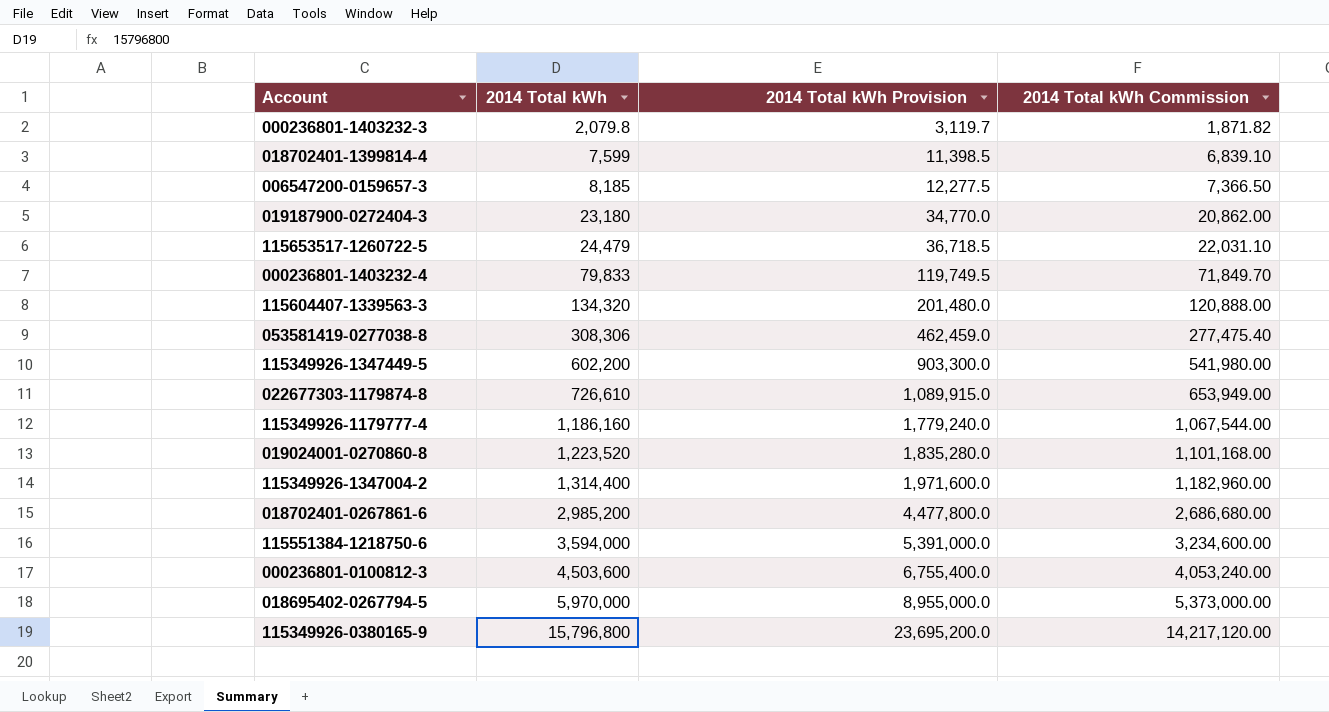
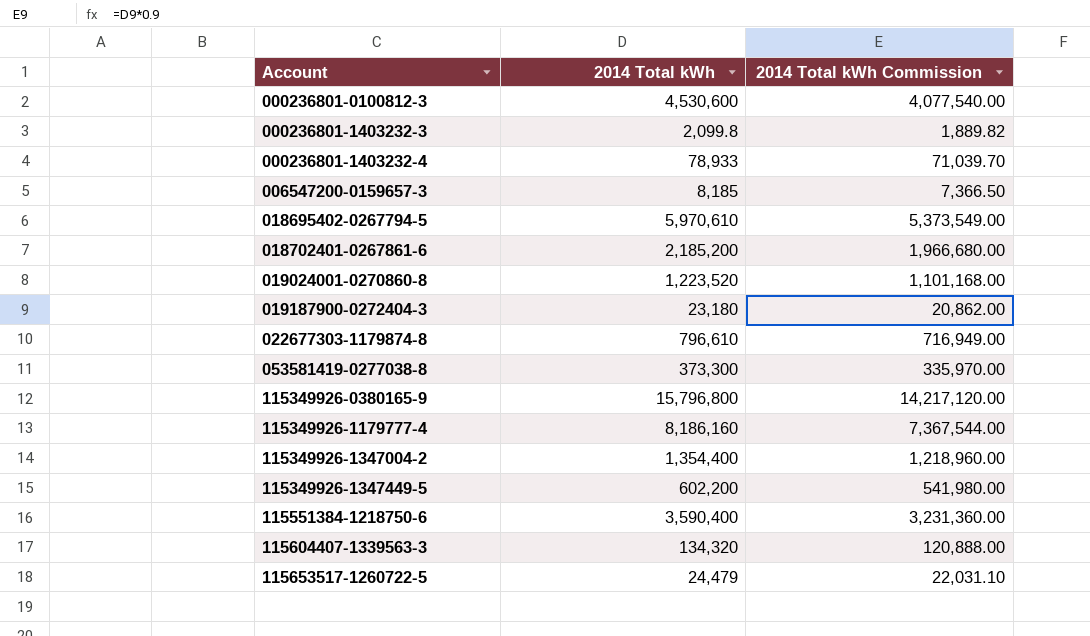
row order: 2014 Total kWh ascending -> Account ascending
column 2014 Total kWh Provision | formula: [2014 Total kWh] * 1.5 -> none
row 018702401-1399814-4: 7,599 | 11,398.5 | 6,839.10 -> none
000236801-0100812-3 | 2014 Total kWh: 4,503,600 -> 4,530,600
000236801-0100812-3 | 2014 Total kWh Commission: 4,053,240.00 -> 4,077,540.00
000236801-1403232-3 | 2014 Total kWh: 2,079.8 -> 2,099.8
000236801-1403232-3 | 2014 Total kWh Commission: 1,871.82 -> 1,889.82
000236801-1403232-4 | 2014 Total kWh: 79,833 -> 78,933
000236801-1403232-4 | 2014 Total kWh Commission: 71,849.70 -> 71,039.70
018695402-0267794-5 | 2014 Total kWh: 5,970,000 -> 5,970,610
018695402-0267794-5 | 2014 Total kWh Commission: 5,373,000.00 -> 5,373,549.00
018702401-0267861-6 | 2014 Total kWh: 2,985,200 -> 2,185,200
018702401-0267861-6 | 2014 Total kWh Commission: 2,686,680.00 -> 1,966,680.00
022677303-1179874-8 | 2014 Total kWh: 726,610 -> 796,610
022677303-1179874-8 | 2014 Total kWh Commission: 653,949.00 -> 716,949.00
053581419-0277038-8 | 2014 Total kWh: 308,306 -> 373,300
053581419-0277038-8 | 2014 Total kWh Commission: 277,475.40 -> 335,970.00
115349926-1179777-4 | 2014 Total kWh: 1,186,160 -> 8,186,160
115349926-1179777-4 | 2014 Total kWh Commission: 1,067,544.00 -> 7,367,544.00
115349926-1347004-2 | 2014 Total kWh: 1,314,400 -> 1,354,400
115349926-1347004-2 | 2014 Total kWh Commission: 1,182,960.00 -> 1,218,960.00
115551384-1218750-6 | 2014 Total kWh: 3,594,000 -> 3,590,400
115551384-1218750-6 | 2014 Total kWh Commission: 3,234,600.00 -> 3,231,360.00

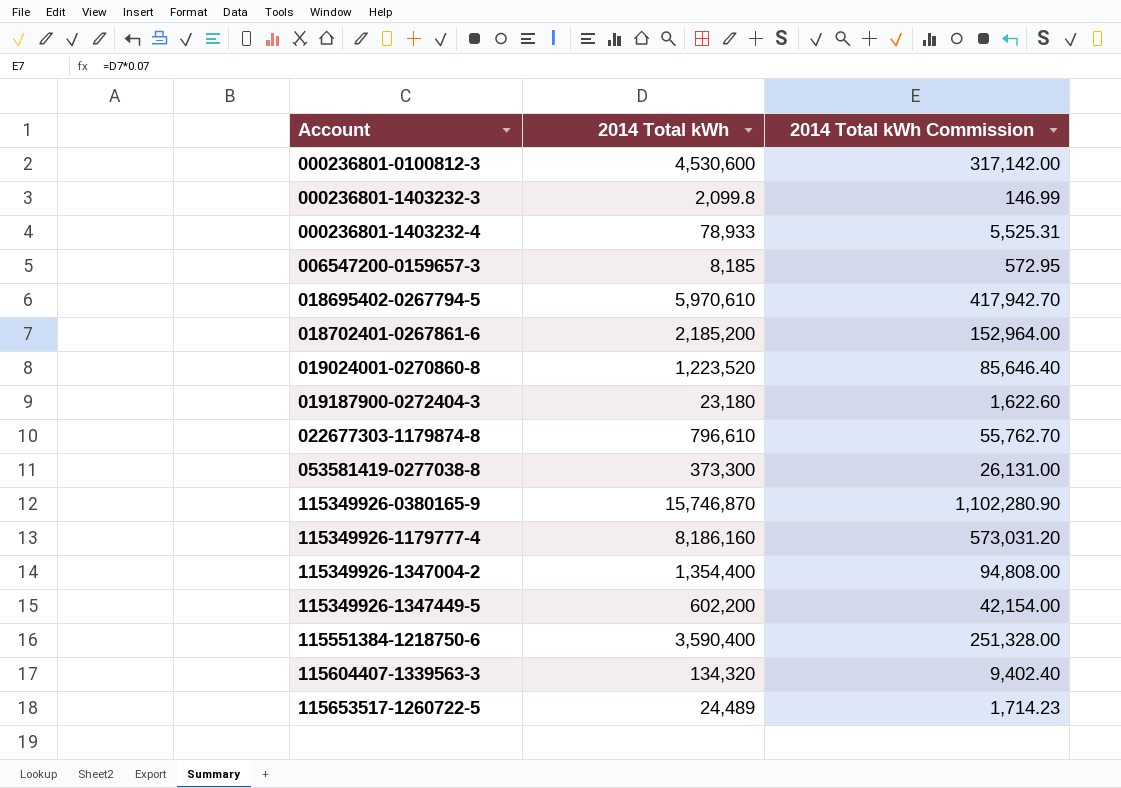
column 2014 Total kWh Commission | formula: [2014 Total kWh] * 0.9 -> [2014 Total kWh] * 0.07
115349926-0380165-9 | 2014 Total kWh: 15,796,800 -> 15,746,870
115653517-1260722-5 | 2014 Total kWh: 24,479 -> 24,489

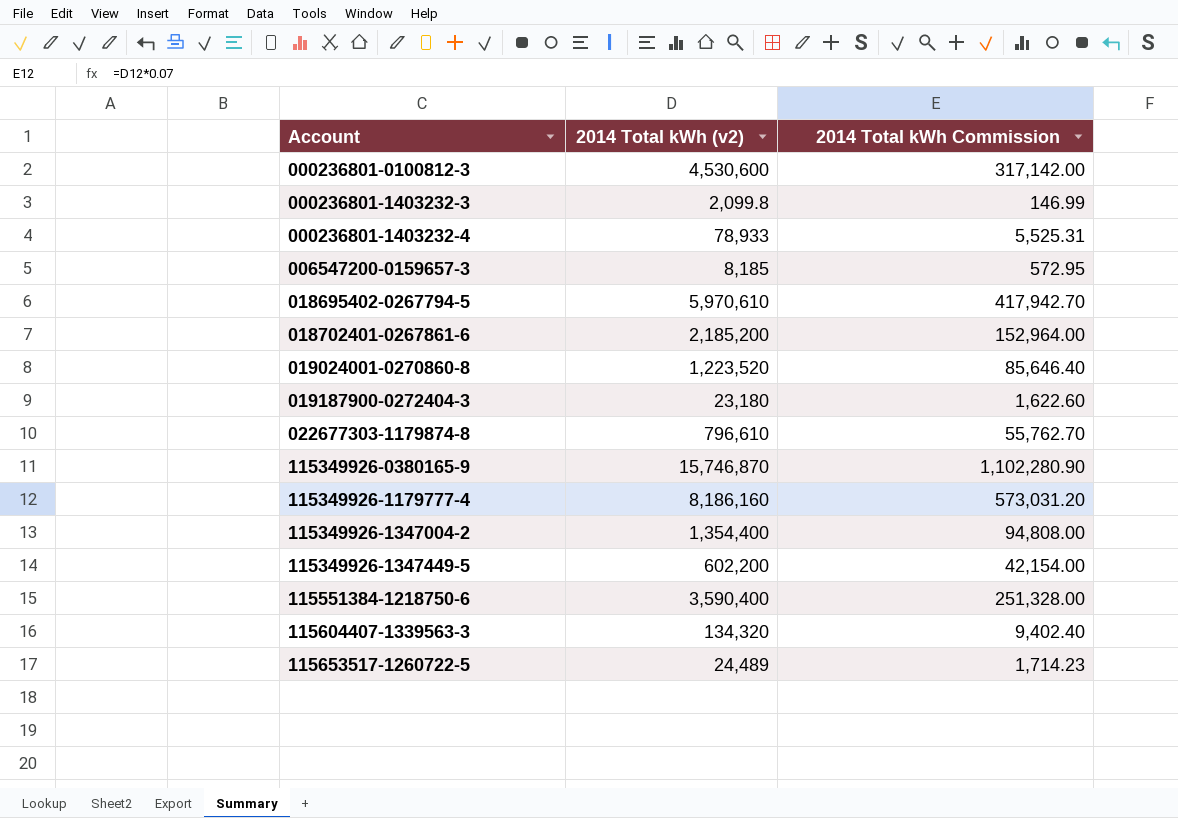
column name: 2014 Total kWh -> 2014 Total kWh (v2)
row 053581419-0277038-8: 373,300 | 26,131.00 -> none

